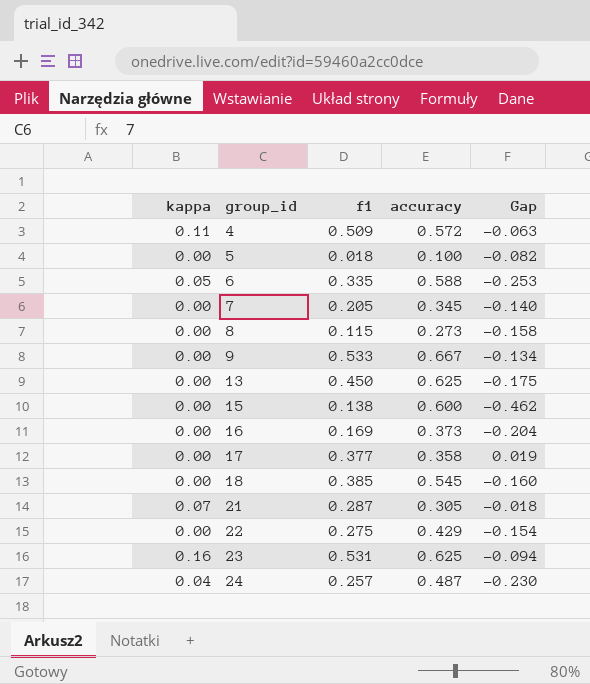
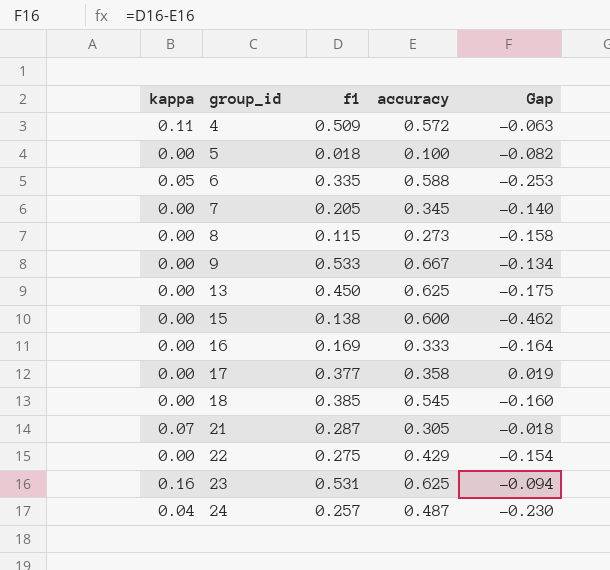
16 | accuracy: 0.373 -> 0.333
16 | Gap: -0.204 -> -0.164

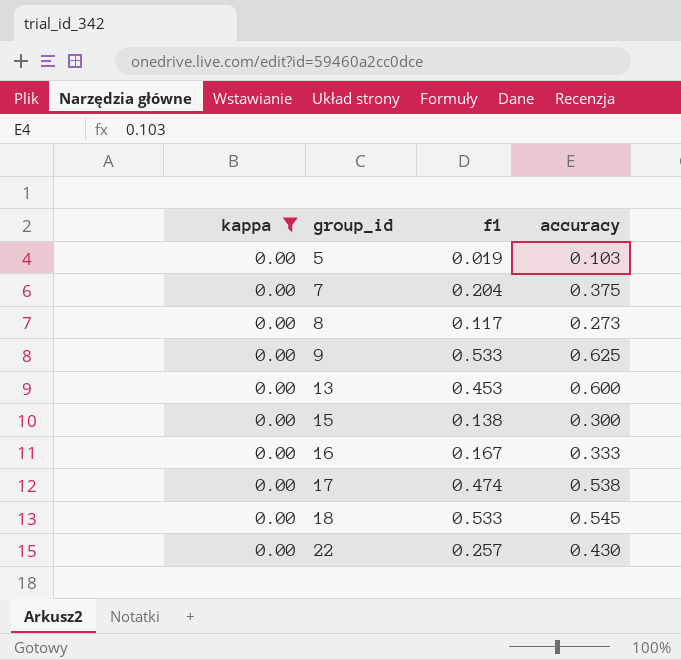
filter: none -> kappa = 0.00
column Gap | formula: [f1] - [accuracy] -> none
5 | f1: 0.018 -> 0.019
5 | accuracy: 0.100 -> 0.103
7 | f1: 0.205 -> 0.204
7 | accuracy: 0.345 -> 0.375
8 | f1: 0.115 -> 0.117
9 | accuracy: 0.667 -> 0.625
13 | f1: 0.450 -> 0.453
13 | accuracy: 0.625 -> 0.600
15 | accuracy: 0.600 -> 0.300
16 | f1: 0.169 -> 0.167
17 | f1: 0.377 -> 0.474
17 | accuracy: 0.358 -> 0.538
18 | f1: 0.385 -> 0.533
22 | f1: 0.275 -> 0.257
22 | accuracy: 0.429 -> 0.430

